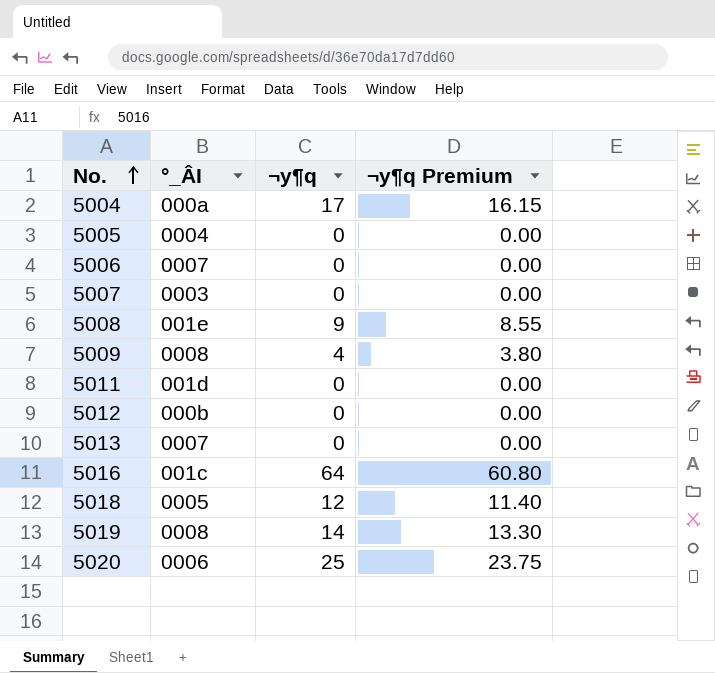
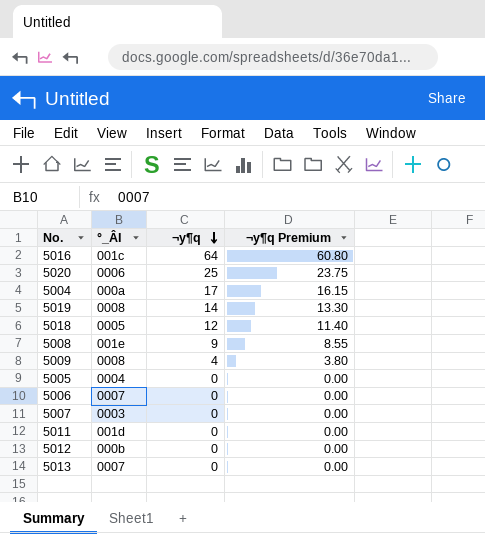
row order: No. ascending -> ¬y¶q descending

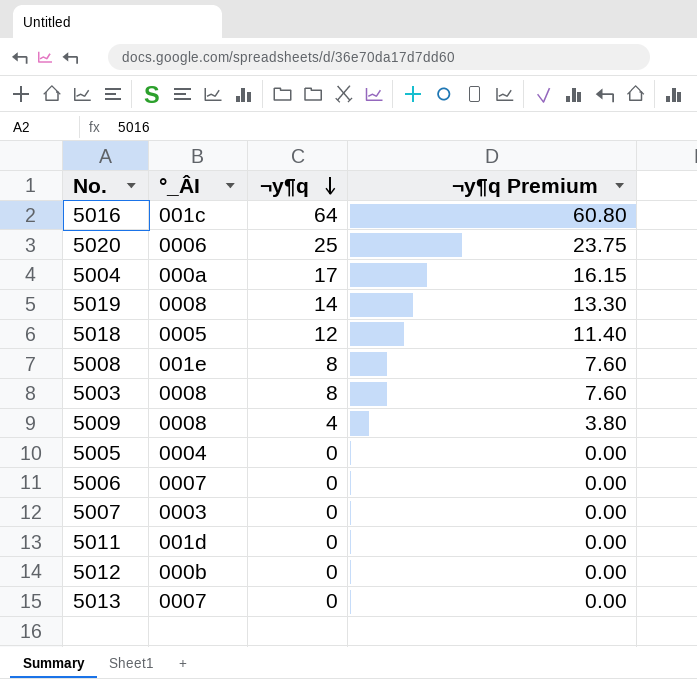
5008 | ¬y¶q: 9 -> 8
5008 | ¬y¶q Premium: 8.55 -> 7.60
row 5003: none -> 0008 | 8 | 7.60

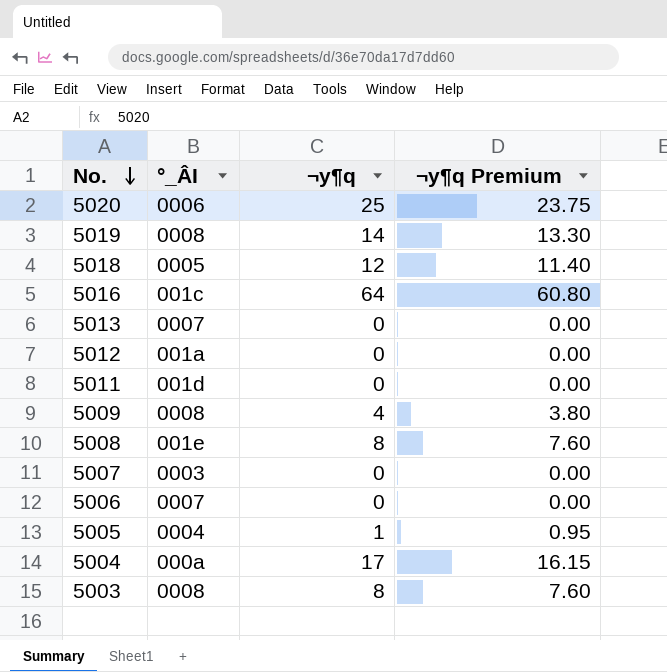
row order: ¬y¶q descending -> No. descending
5012 | °_ÂI: 000b -> 001a
5005 | ¬y¶q: 0 -> 1
5005 | ¬y¶q Premium: 0.00 -> 0.95

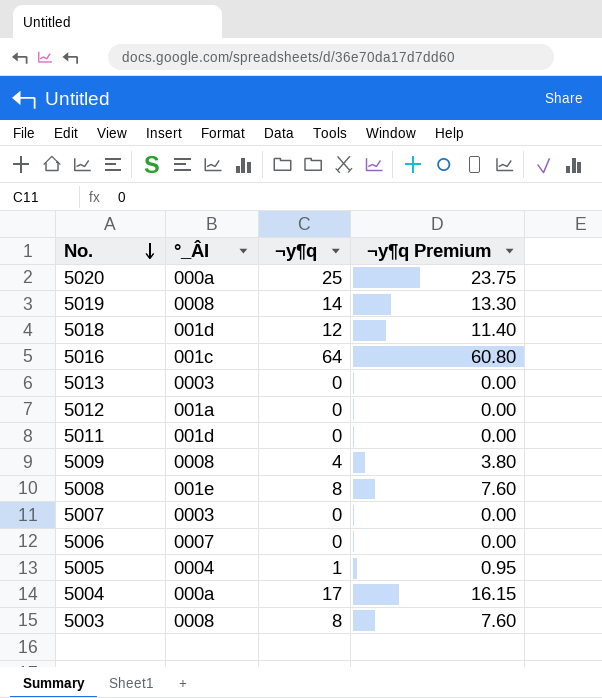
5020 | °_ÂI: 0006 -> 000a
5018 | °_ÂI: 0005 -> 001d
5013 | °_ÂI: 0007 -> 0003

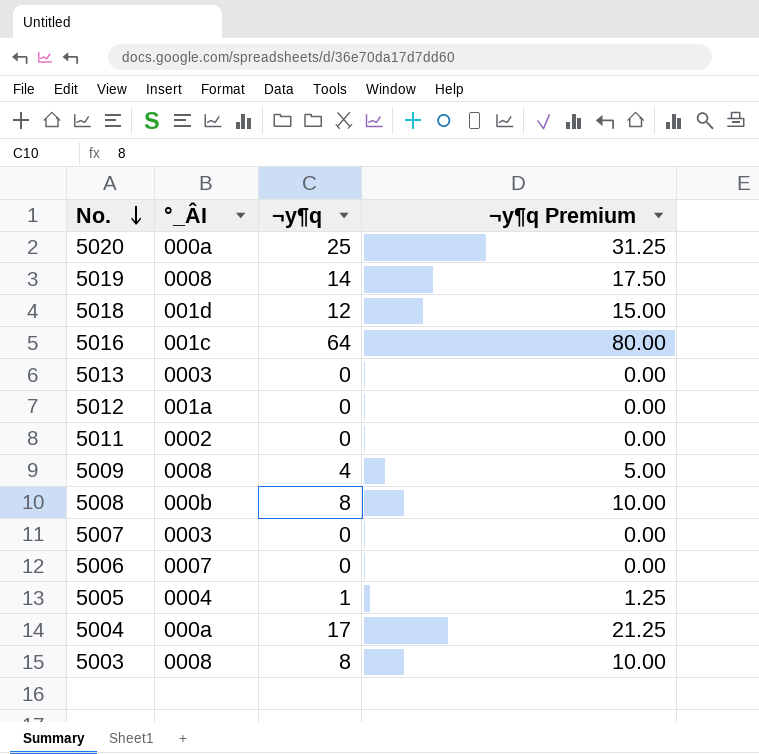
column ¬y¶q Premium | formula: [¬y¶q] * 0.95 -> [¬y¶q] * 1.25
5011 | °_ÂI: 001d -> 0002
5008 | °_ÂI: 001e -> 000b

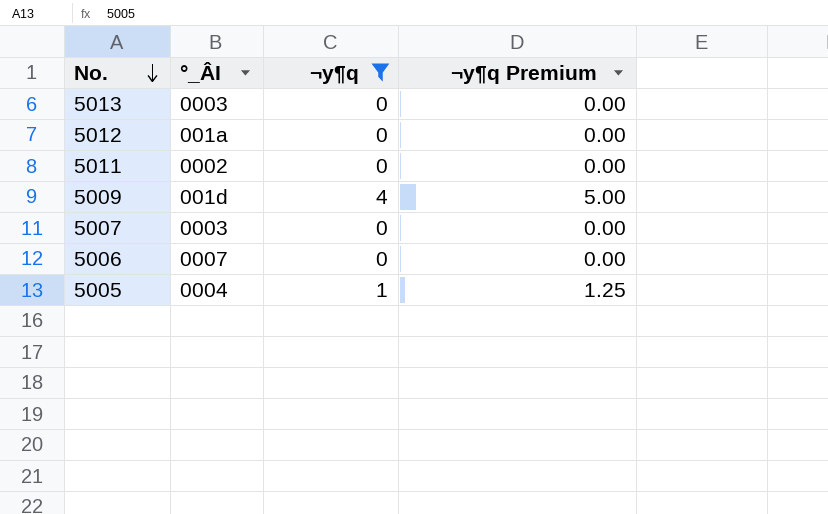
filter: none -> ¬y¶q <= 4
5009 | °_ÂI: 0008 -> 001d

